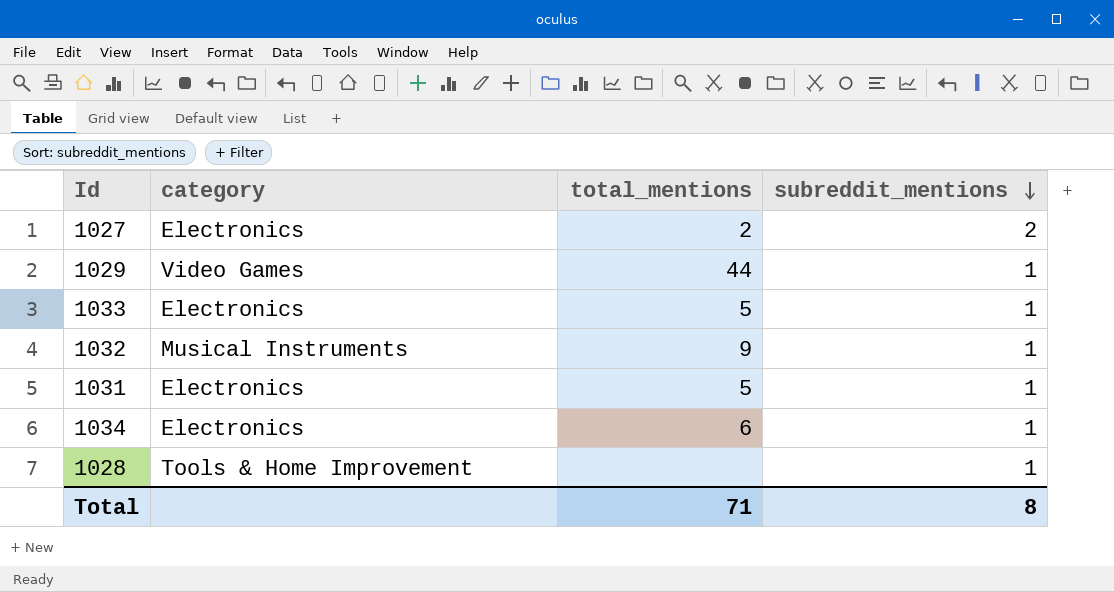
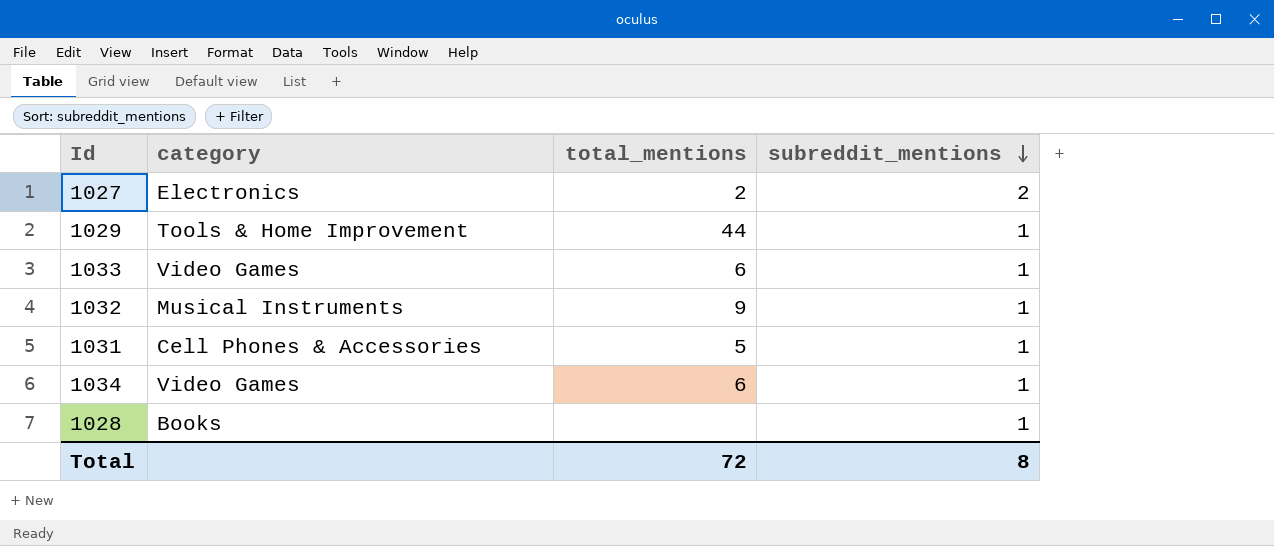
1029 | category: Video Games -> Tools & Home Improvement
1033 | category: Electronics -> Video Games
1033 | total_mentions: 5 -> 6
1031 | category: Electronics -> Cell Phones & Accessories
1034 | category: Electronics -> Video Games
1028 | category: Tools & Home Improvement -> Books
Total | total_mentions: 71 -> 72

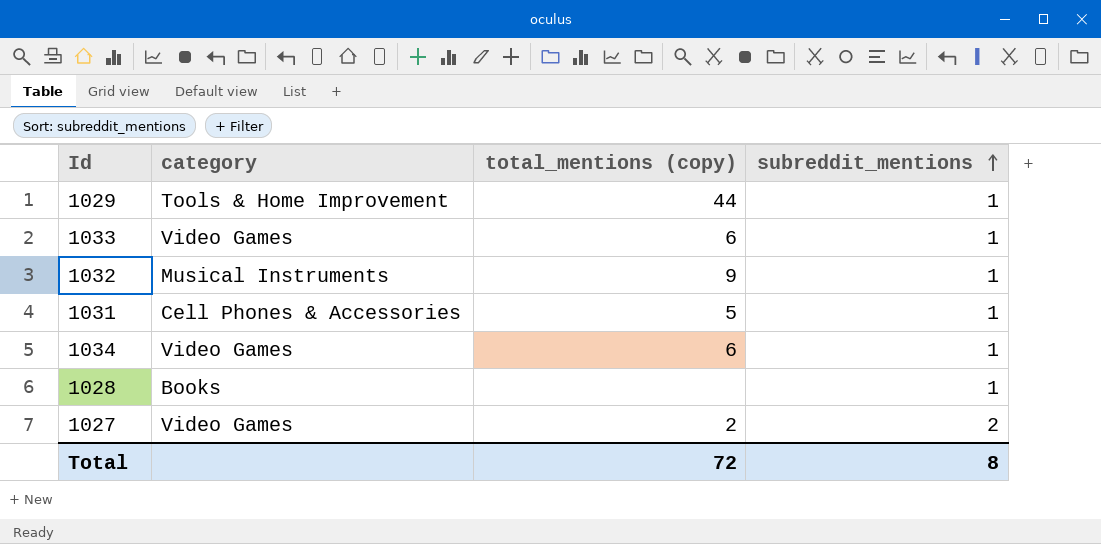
row order: subreddit_mentions descending -> subreddit_mentions ascending
column name: total_mentions -> total_mentions (copy)
1027 | category: Electronics -> Video Games

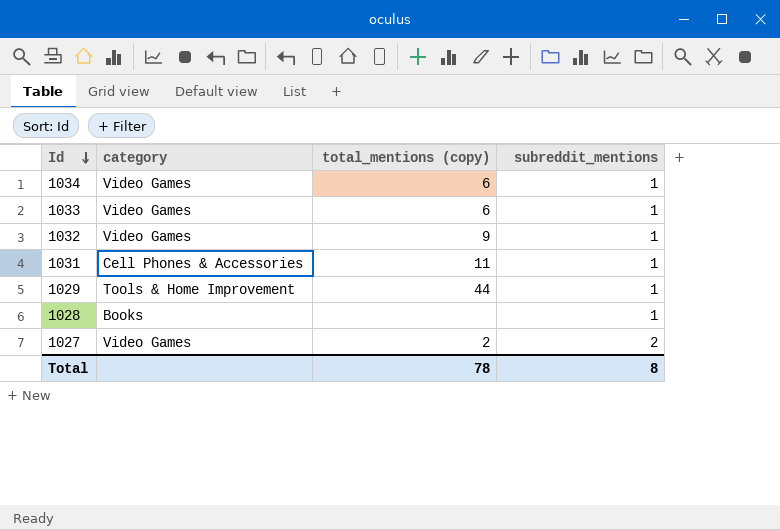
row order: subreddit_mentions ascending -> Id descending
1032 | category: Musical Instruments -> Video Games
1031 | total_mentions (copy): 5 -> 11
Total | total_mentions (copy): 72 -> 78

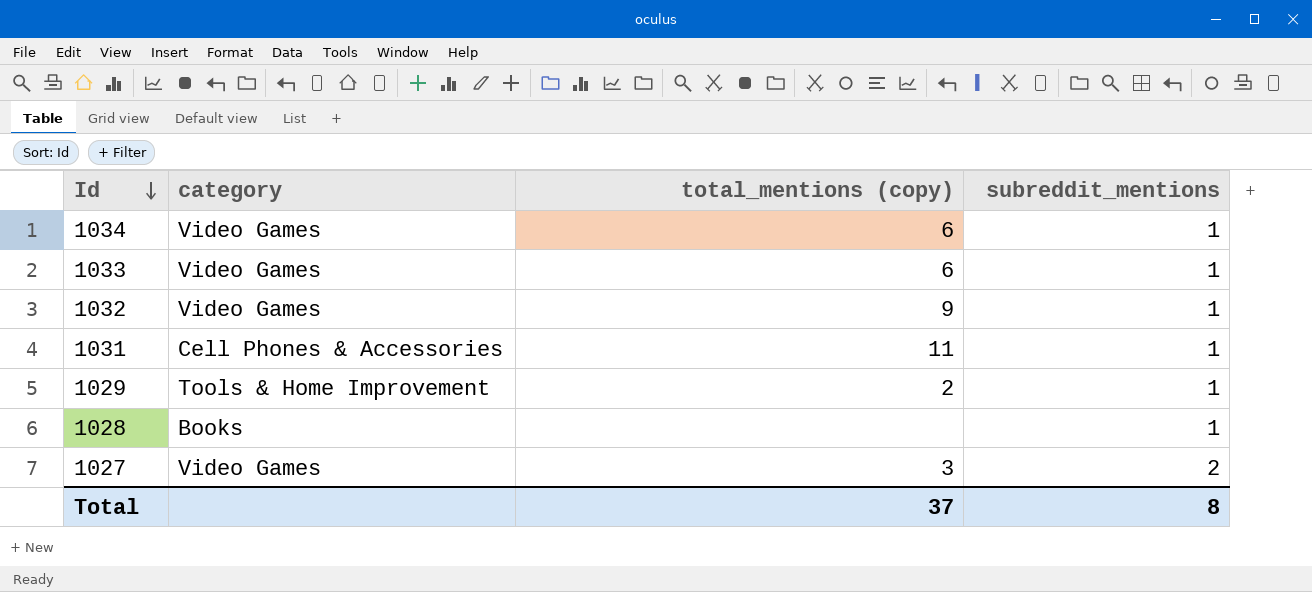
1029 | total_mentions (copy): 44 -> 2
1027 | total_mentions (copy): 2 -> 3
Total | total_mentions (copy): 78 -> 37

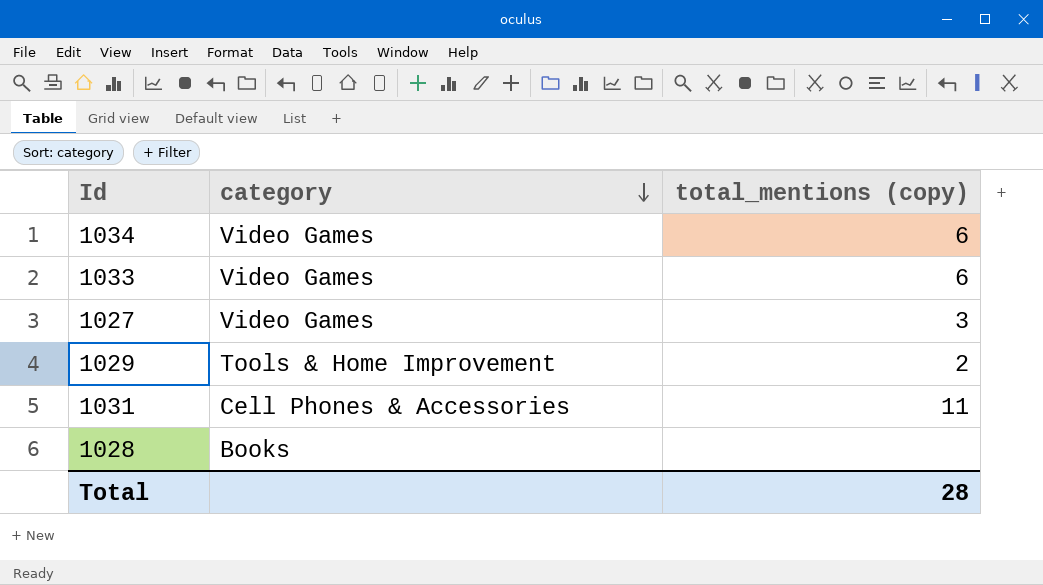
row order: Id descending -> category descending
column subreddit_mentions | position: 4 -> none
row 1032: Video Games | 9 | 1 -> none
Total | total_mentions (copy): 37 -> 28

